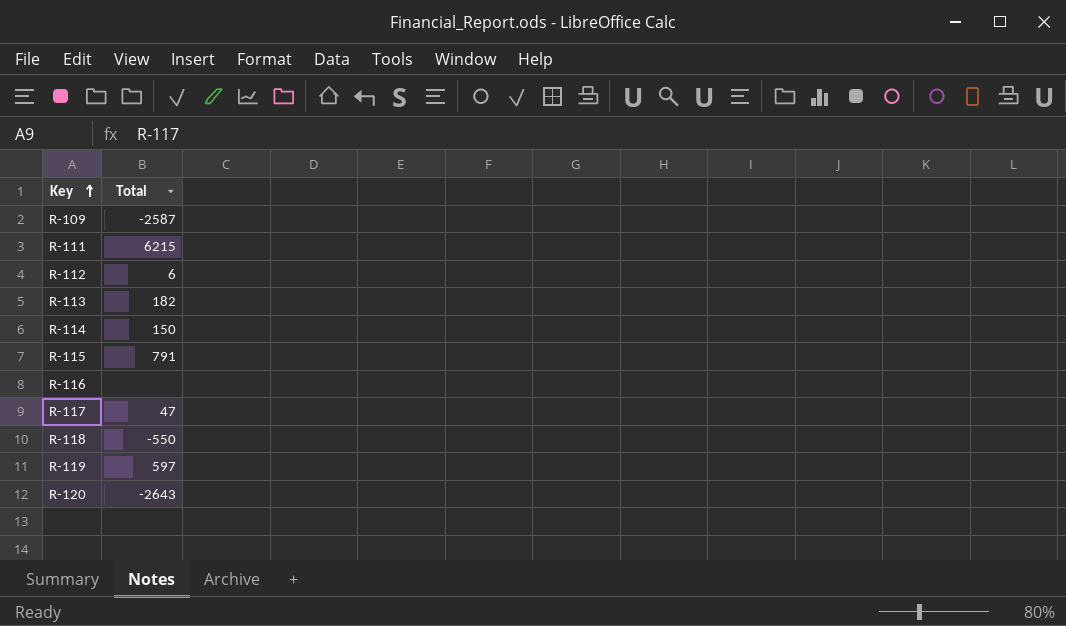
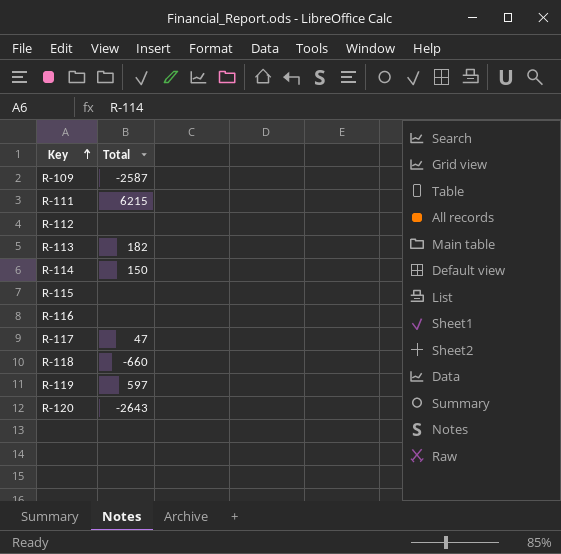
R-112 | Total: 6 -> none
R-115 | Total: 791 -> none
R-118 | Total: -550 -> -660

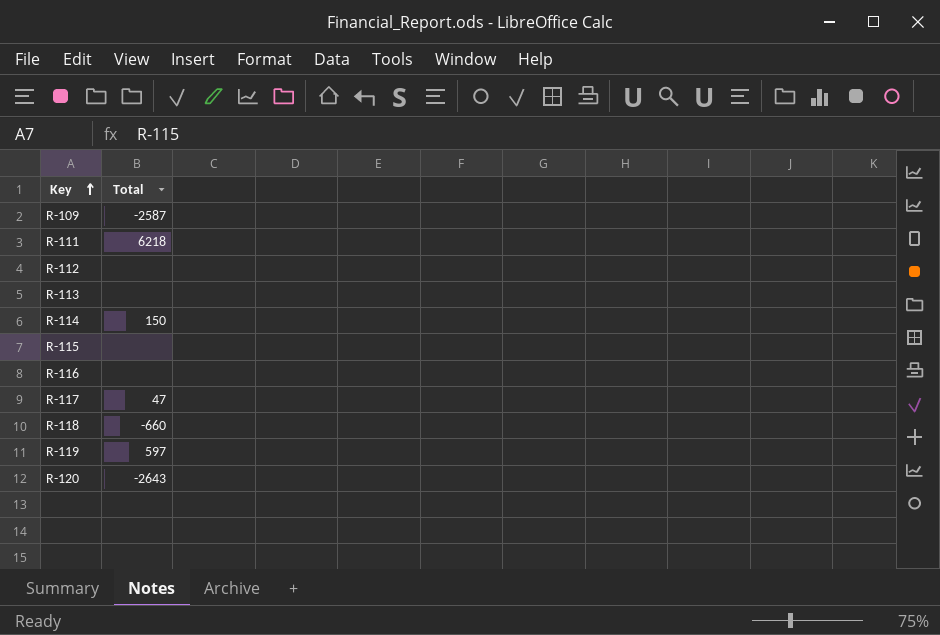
R-111 | Total: 6215 -> 6218
R-113 | Total: 182 -> none

